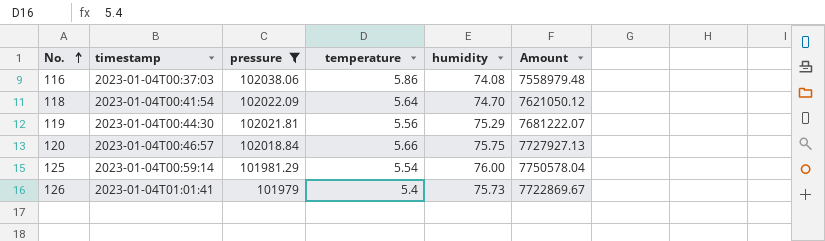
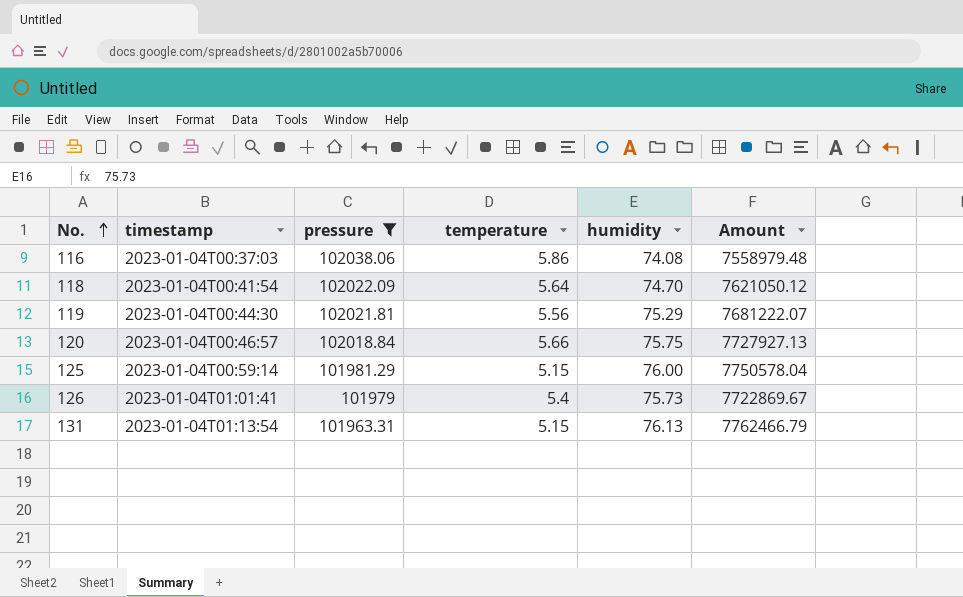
125 | temperature: 5.54 -> 5.15
row 131: none -> 2023-01-04T01:13:54 | 101963.31 | 5.15 | 76.13 | 7762466.79

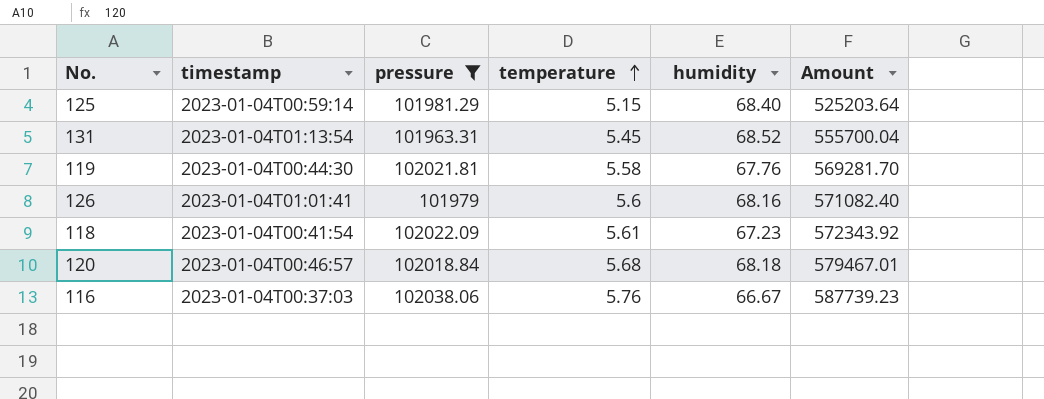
row order: No. ascending -> temperature ascending
column Amount | formula: [pressure] * [humidity] -> [pressure] * [temperature]
125 | humidity: 76.00 -> 68.40
131 | temperature: 5.15 -> 5.45
131 | humidity: 76.13 -> 68.52
119 | temperature: 5.56 -> 5.58
119 | humidity: 75.29 -> 67.76
126 | temperature: 5.4 -> 5.6
126 | humidity: 75.73 -> 68.16
118 | temperature: 5.64 -> 5.61
118 | humidity: 74.70 -> 67.23
120 | temperature: 5.66 -> 5.68
120 | humidity: 75.75 -> 68.18
116 | temperature: 5.86 -> 5.76
116 | humidity: 74.08 -> 66.67

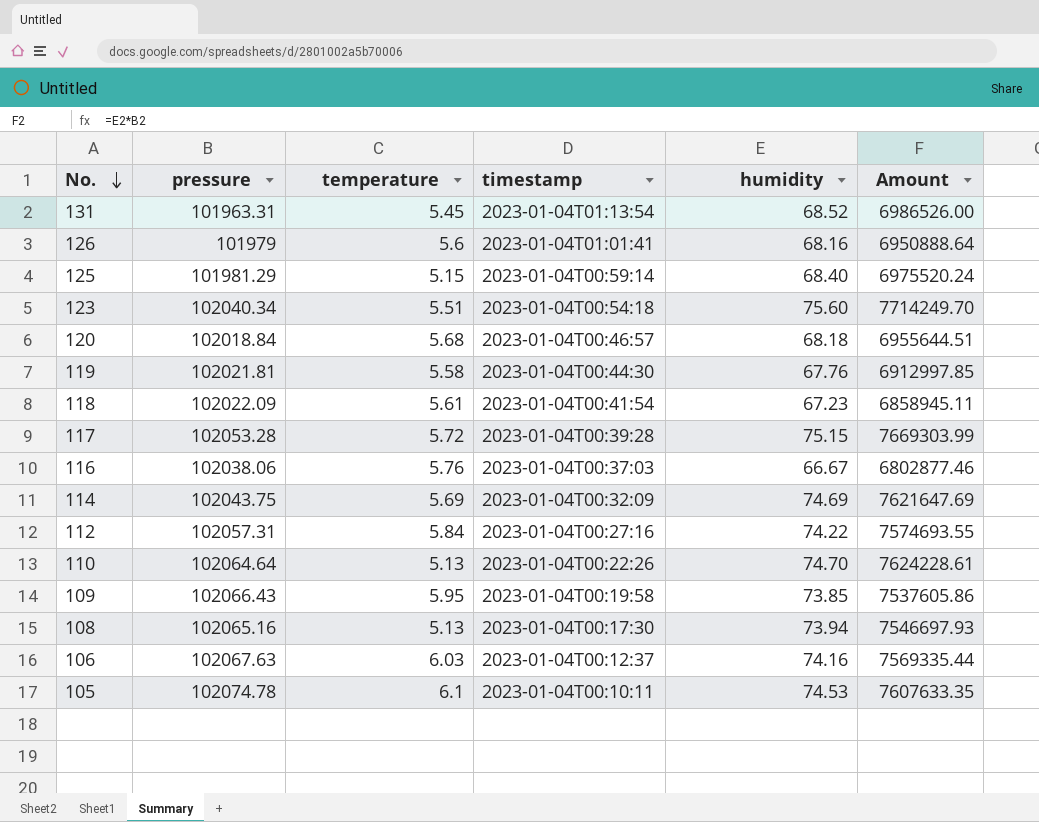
filter: pressure <= 102038.06 -> none
row order: temperature ascending -> No. descending
column timestamp | position: 2 -> 4
column Amount | formula: [pressure] * [temperature] -> [pressure] * [humidity]

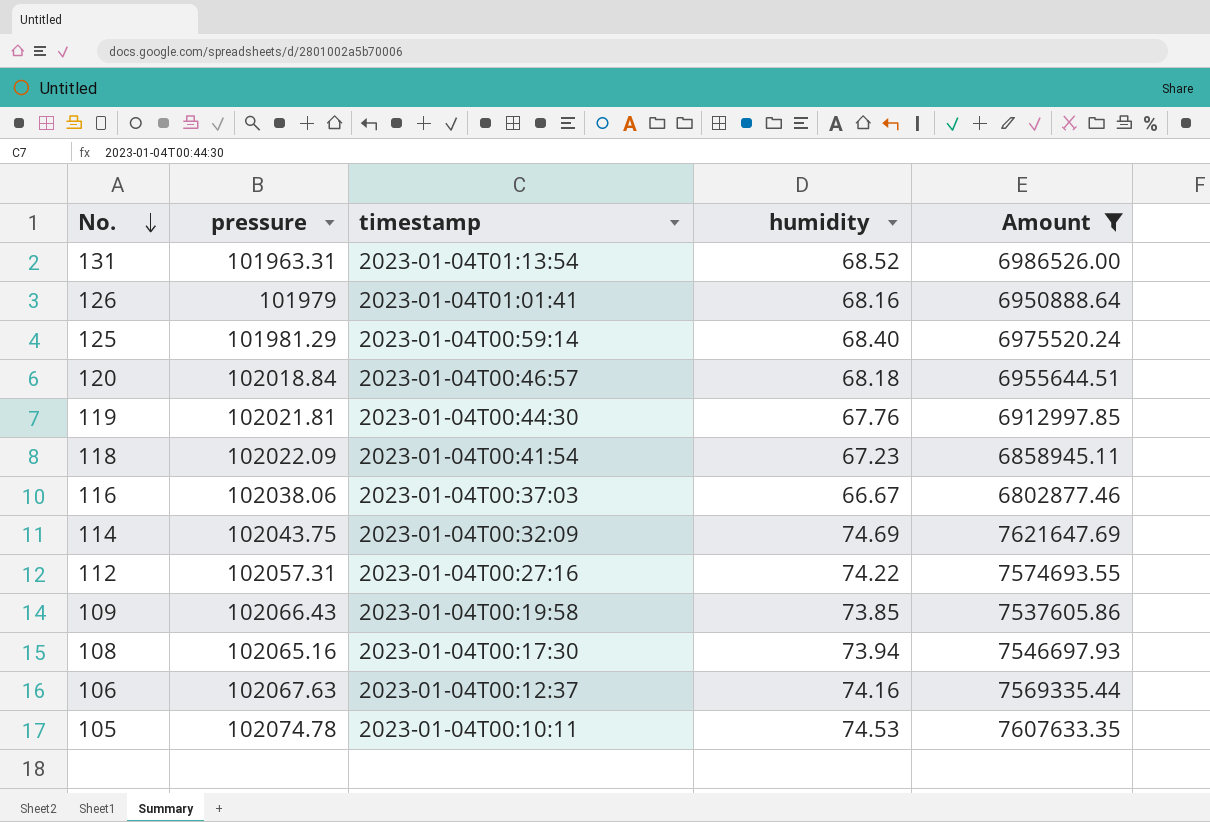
filter: none -> Amount <= 7621647.69
column temperature | position: 3 -> none

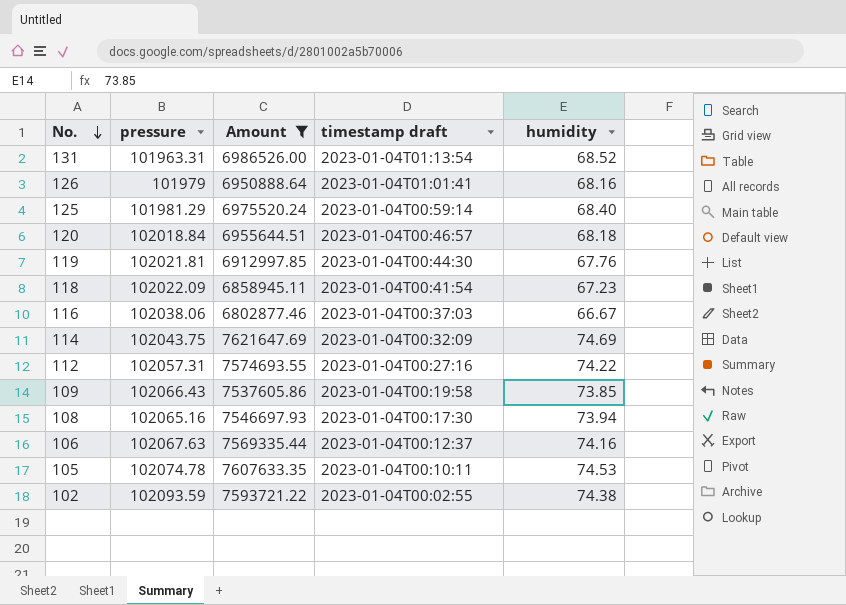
column Amount | position: 5 -> 3
column name: timestamp -> timestamp draft
row 102: none -> 102093.59 | 7593721.22 | 2023-01-04T00:02:55 | 74.38

